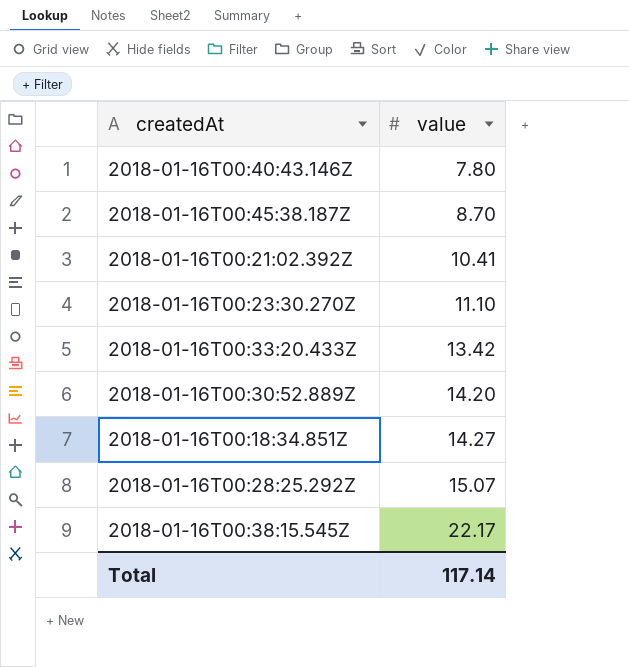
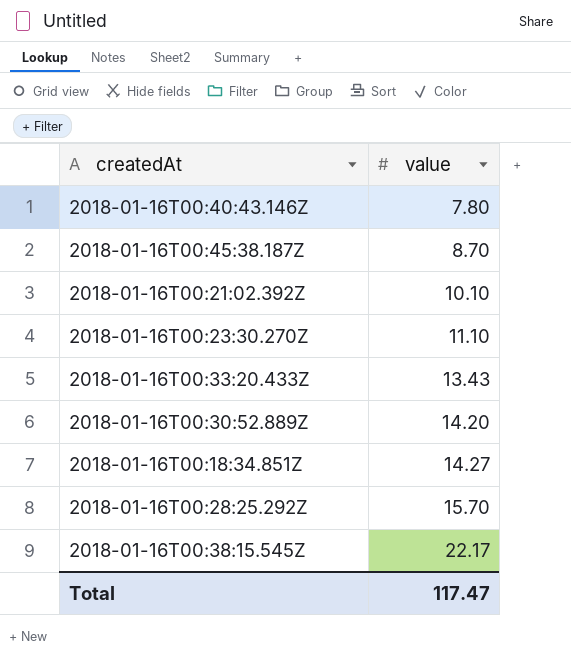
2018-01-16T00:21:02.392Z | value: 10.41 -> 10.10
2018-01-16T00:33:20.433Z | value: 13.42 -> 13.43
2018-01-16T00:28:25.292Z | value: 15.07 -> 15.70
Total | value: 117.14 -> 117.47

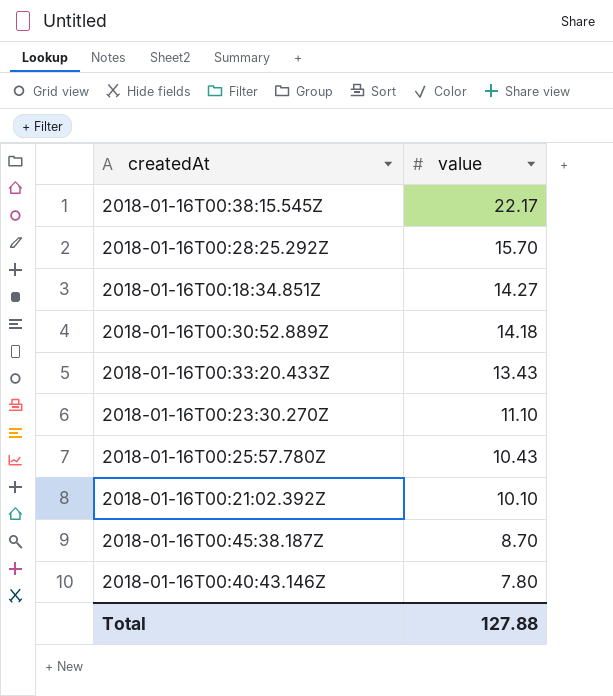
row order: value ascending -> value descending
2018-01-16T00:30:52.889Z | value: 14.20 -> 14.18
row 2018-01-16T00:25:57.780Z: none -> 10.43
Total | value: 117.47 -> 127.88

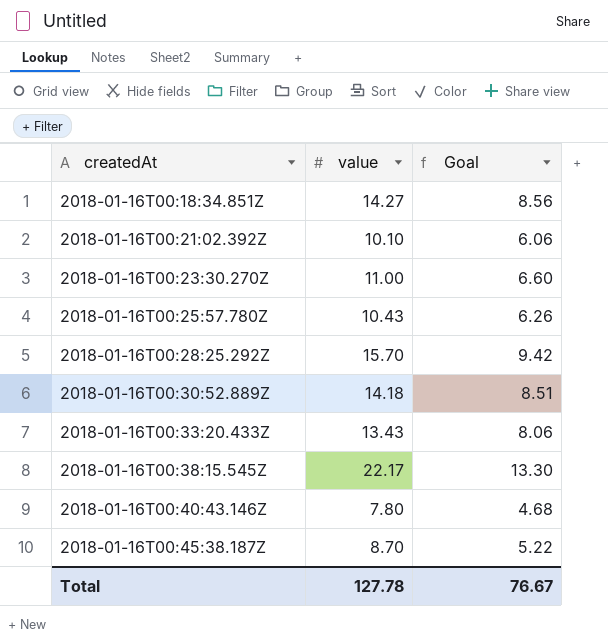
row order: value descending -> createdAt ascending
column Goal | formula: none -> [value] * 0.6
2018-01-16T00:23:30.270Z | value: 11.10 -> 11.00
Total | value: 127.88 -> 127.78

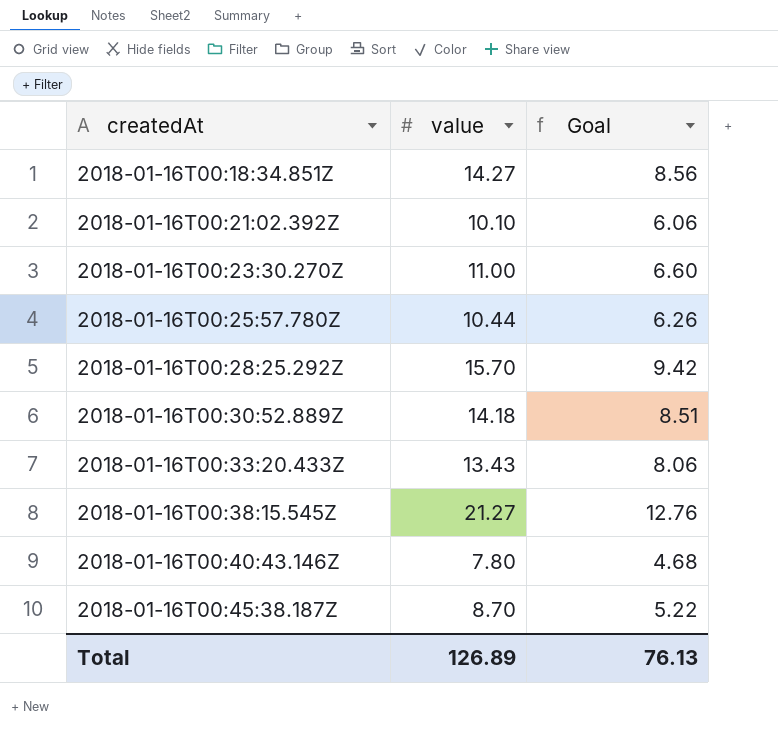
2018-01-16T00:25:57.780Z | value: 10.43 -> 10.44
2018-01-16T00:38:15.545Z | value: 22.17 -> 21.27
2018-01-16T00:38:15.545Z | Goal: 13.30 -> 12.76
Total | value: 127.78 -> 126.89
Total | Goal: 76.67 -> 76.13

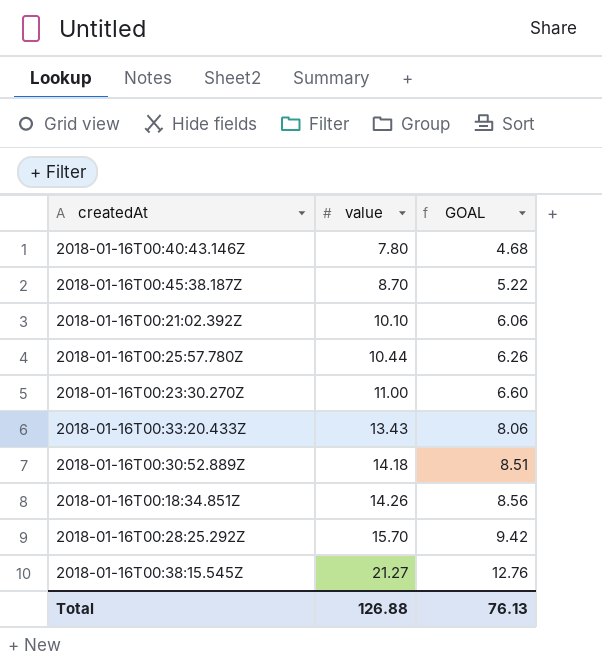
row order: createdAt ascending -> value ascending
column name: Goal -> GOAL
2018-01-16T00:18:34.851Z | value: 14.27 -> 14.26
Total | value: 126.89 -> 126.88

